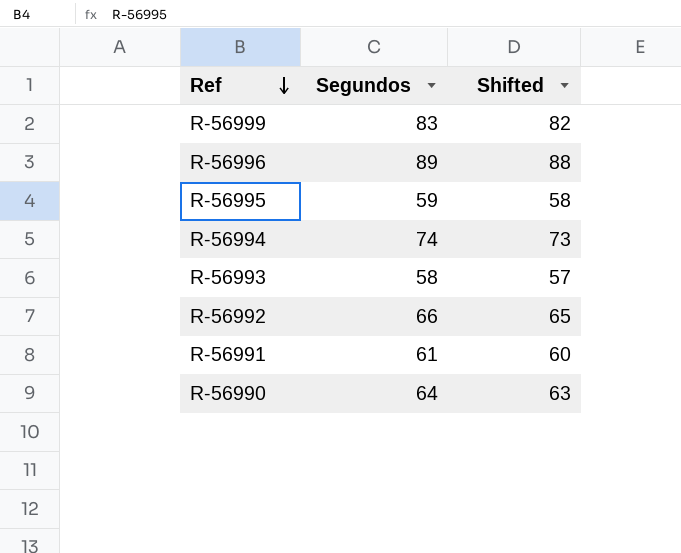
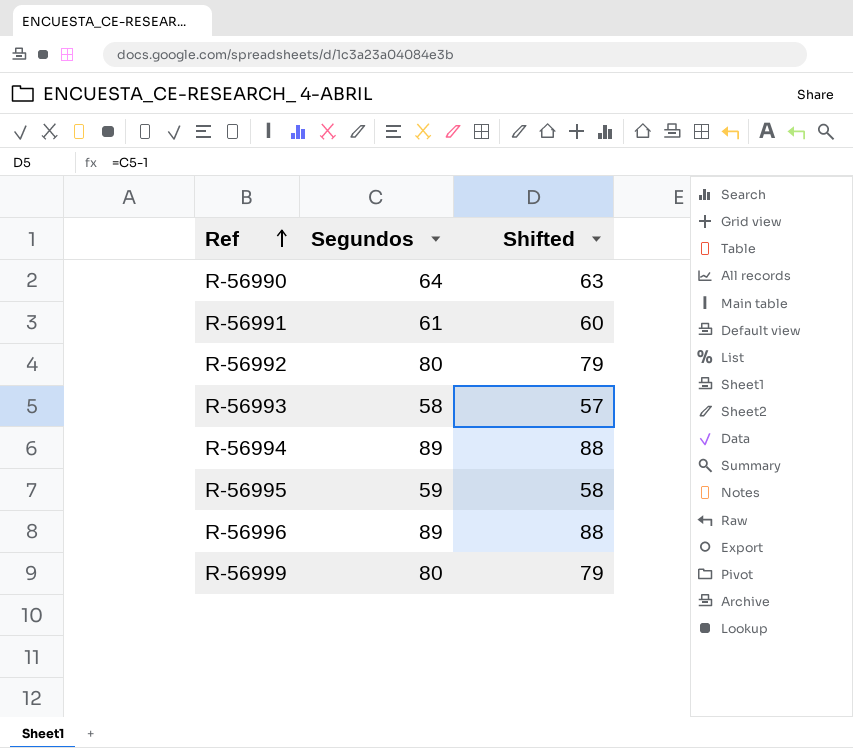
row order: Ref descending -> Ref ascending
R-56992 | Segundos: 66 -> 80
R-56992 | Shifted: 65 -> 79
R-56994 | Segundos: 74 -> 89
R-56994 | Shifted: 73 -> 88
R-56999 | Segundos: 83 -> 80
R-56999 | Shifted: 82 -> 79

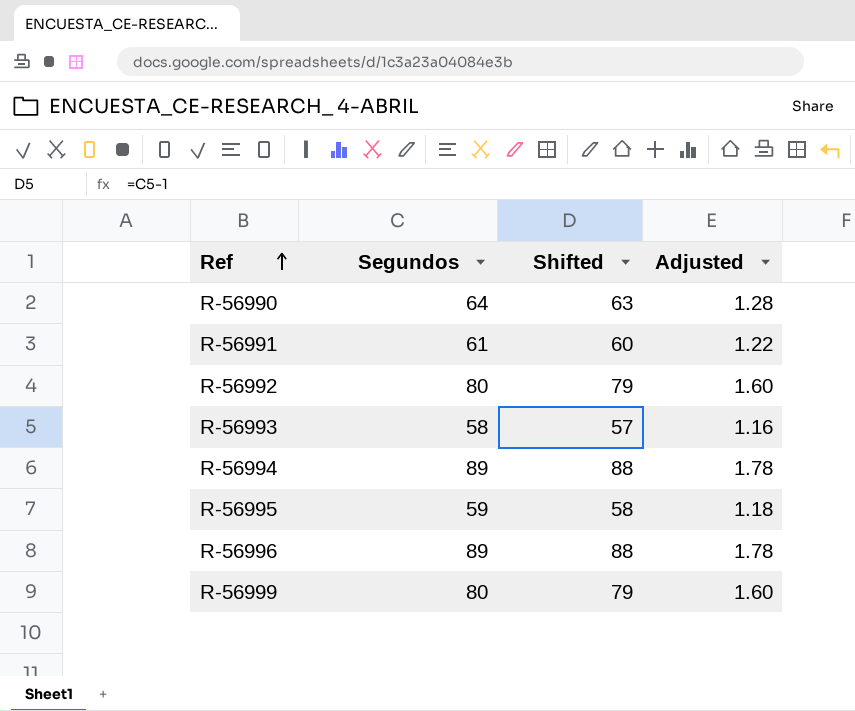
column Adjusted | formula: none -> [Segundos] * 0.02

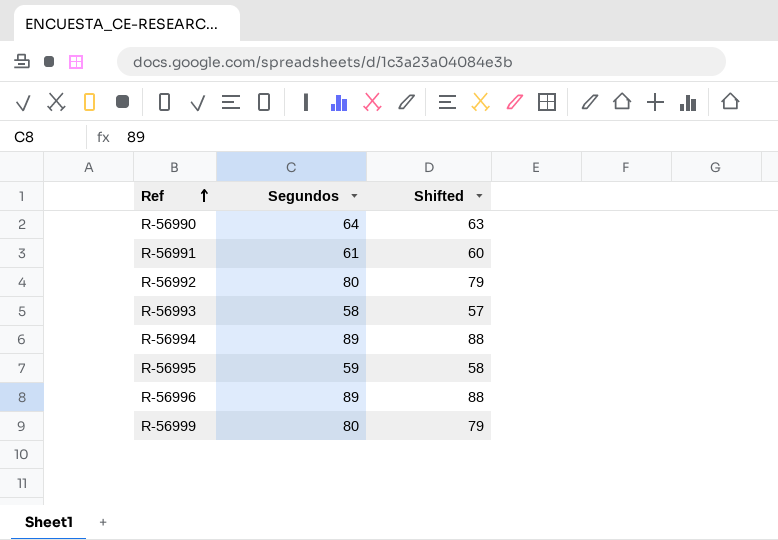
column Adjusted | formula: [Segundos] * 0.02 -> none

